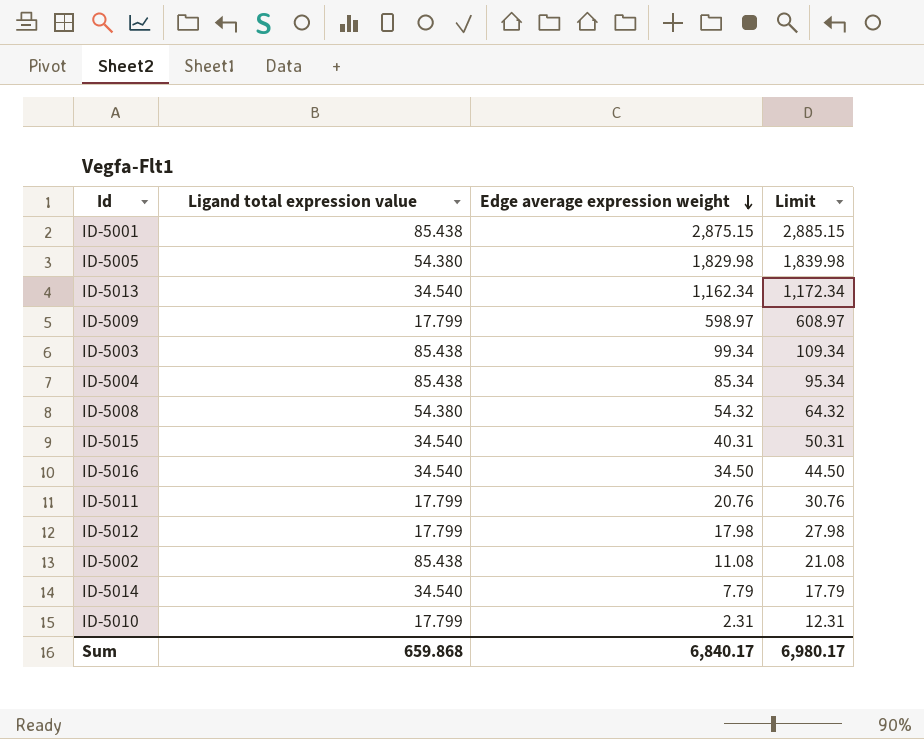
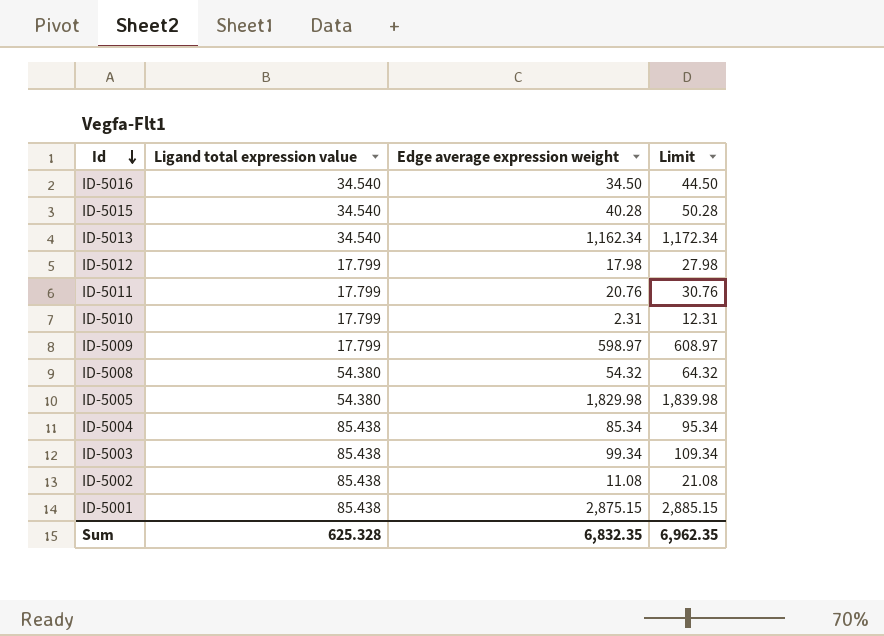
row order: Edge average expression weight descending -> Id descending
row ID-5014: 34.540 | 7.79 | 17.79 -> none
ID-5015 | Edge average expression weight: 40.31 -> 40.28
ID-5015 | Limit: 50.31 -> 50.28
Sum | Ligand total expression value: 659.868 -> 625.328
Sum | Edge average expression weight: 6,840.17 -> 6,832.35
Sum | Limit: 6,980.17 -> 6,962.35

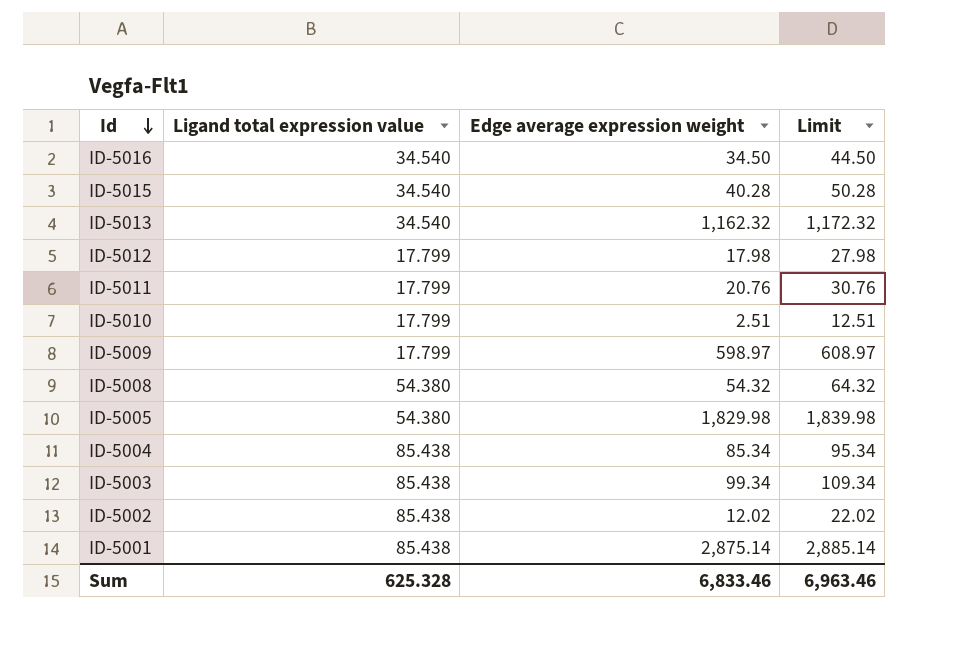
ID-5013 | Edge average expression weight: 1,162.34 -> 1,162.32
ID-5013 | Limit: 1,172.34 -> 1,172.32
ID-5010 | Edge average expression weight: 2.31 -> 2.51
ID-5010 | Limit: 12.31 -> 12.51
ID-5002 | Edge average expression weight: 11.08 -> 12.02
ID-5002 | Limit: 21.08 -> 22.02
ID-5001 | Edge average expression weight: 2,875.15 -> 2,875.14
ID-5001 | Limit: 2,885.15 -> 2,885.14
Sum | Edge average expression weight: 6,832.35 -> 6,833.46
Sum | Limit: 6,962.35 -> 6,963.46

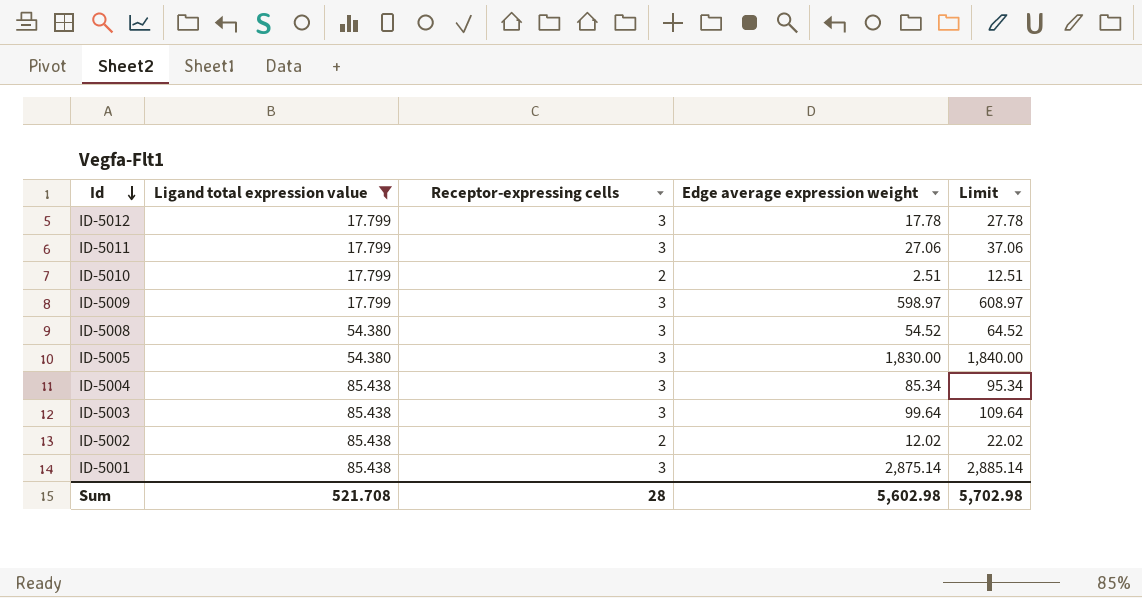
filter: none -> Ligand total expression value != 34.540
column Receptor-expressing cells | position: none -> 3
ID-5012 | Edge average expression weight: 17.98 -> 17.78
ID-5012 | Limit: 27.98 -> 27.78
ID-5011 | Edge average expression weight: 20.76 -> 27.06
ID-5011 | Limit: 30.76 -> 37.06
ID-5008 | Edge average expression weight: 54.32 -> 54.52
ID-5008 | Limit: 64.32 -> 64.52
ID-5005 | Edge average expression weight: 1,829.98 -> 1,830.00
ID-5005 | Limit: 1,839.98 -> 1,840.00
ID-5003 | Edge average expression weight: 99.34 -> 99.64
ID-5003 | Limit: 109.34 -> 109.64
Sum | Ligand total expression value: 625.328 -> 521.708
Sum | Edge average expression weight: 6,833.46 -> 5,602.98
Sum | Limit: 6,963.46 -> 5,702.98

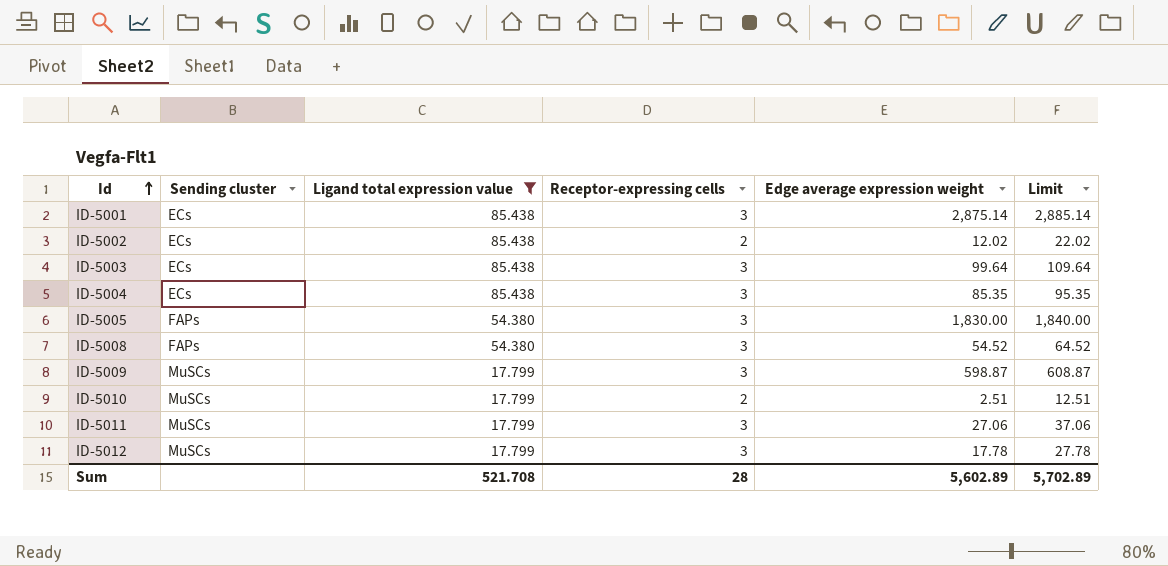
row order: Id descending -> Id ascending
column Sending cluster | position: none -> 2
ID-5004 | Edge average expression weight: 85.34 -> 85.35
ID-5004 | Limit: 95.34 -> 95.35
ID-5009 | Edge average expression weight: 598.97 -> 598.87
ID-5009 | Limit: 608.97 -> 608.87
Sum | Edge average expression weight: 5,602.98 -> 5,602.89
Sum | Limit: 5,702.98 -> 5,702.89

